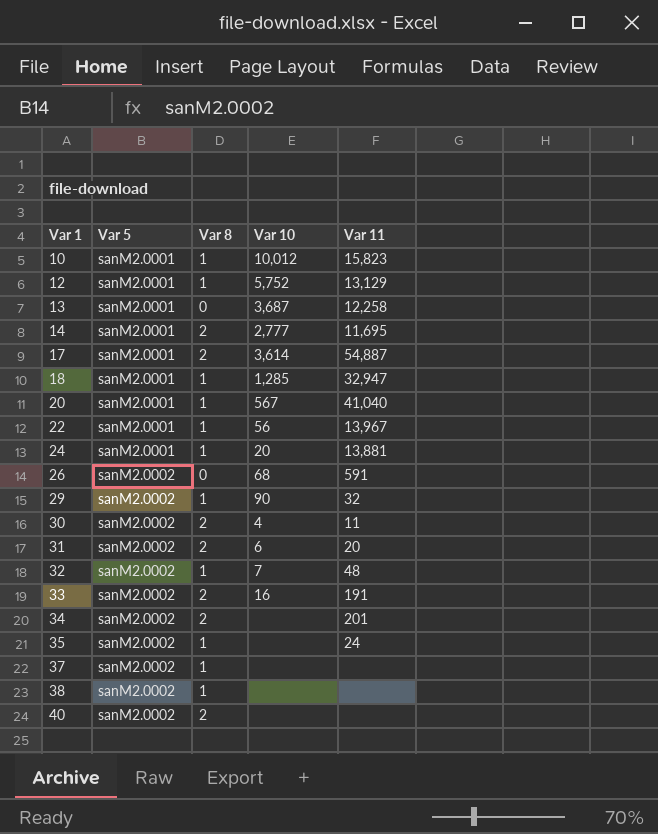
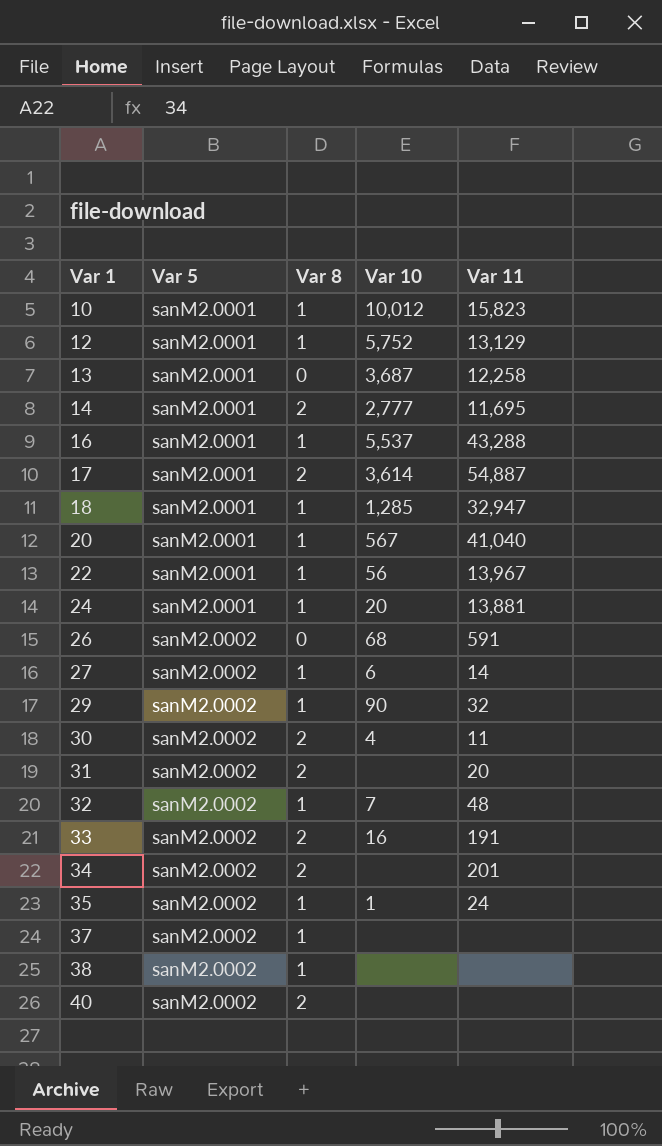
row 16: none -> sanM2.0001 | 1 | 5,537 | 43,288
row 27: none -> sanM2.0002 | 1 | 6 | 14
31 | Var 10: 6 -> none
35 | Var 10: none -> 1

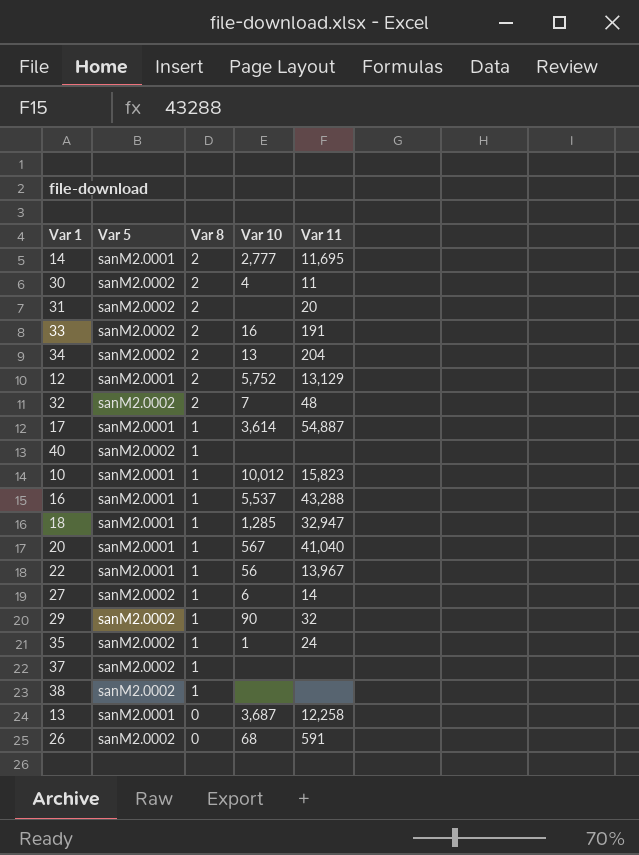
row order: Var 1 ascending -> Var 8 descending
row 24: sanM2.0001 | 1 | 20 | 13,881 -> none
34 | Var 10: none -> 13
34 | Var 11: 201 -> 204
12 | Var 8: 1 -> 2
32 | Var 8: 1 -> 2
17 | Var 8: 2 -> 1
40 | Var 8: 2 -> 1

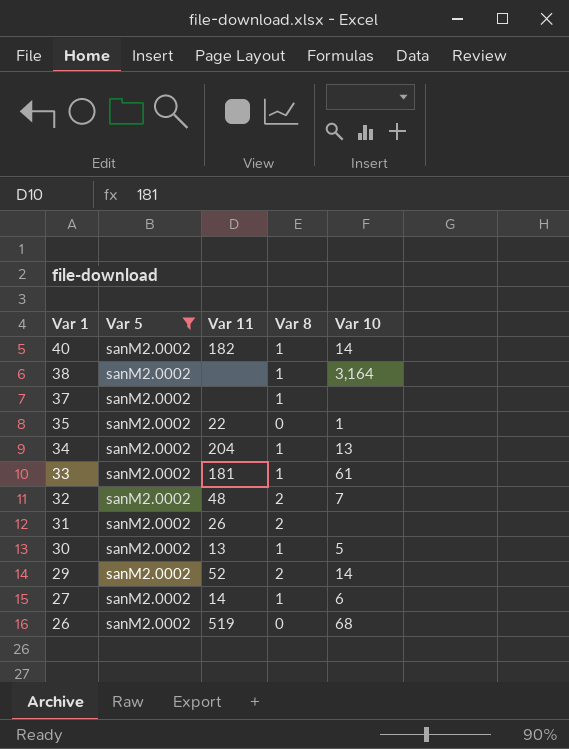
filter: none -> Var 5 = sanM2.0002
row order: Var 8 descending -> Var 1 descending
column Var 11 | position: 5 -> 3
40 | Var 11: none -> 182
40 | Var 10: none -> 14
38 | Var 10: none -> 3,164
35 | Var 11: 24 -> 22
35 | Var 8: 1 -> 0
34 | Var 8: 2 -> 1
33 | Var 11: 191 -> 181
33 | Var 8: 2 -> 1
33 | Var 10: 16 -> 61
31 | Var 11: 20 -> 26
30 | Var 11: 11 -> 13
30 | Var 8: 2 -> 1
30 | Var 10: 4 -> 5
29 | Var 11: 32 -> 52
29 | Var 8: 1 -> 2
29 | Var 10: 90 -> 14
26 | Var 11: 591 -> 519

